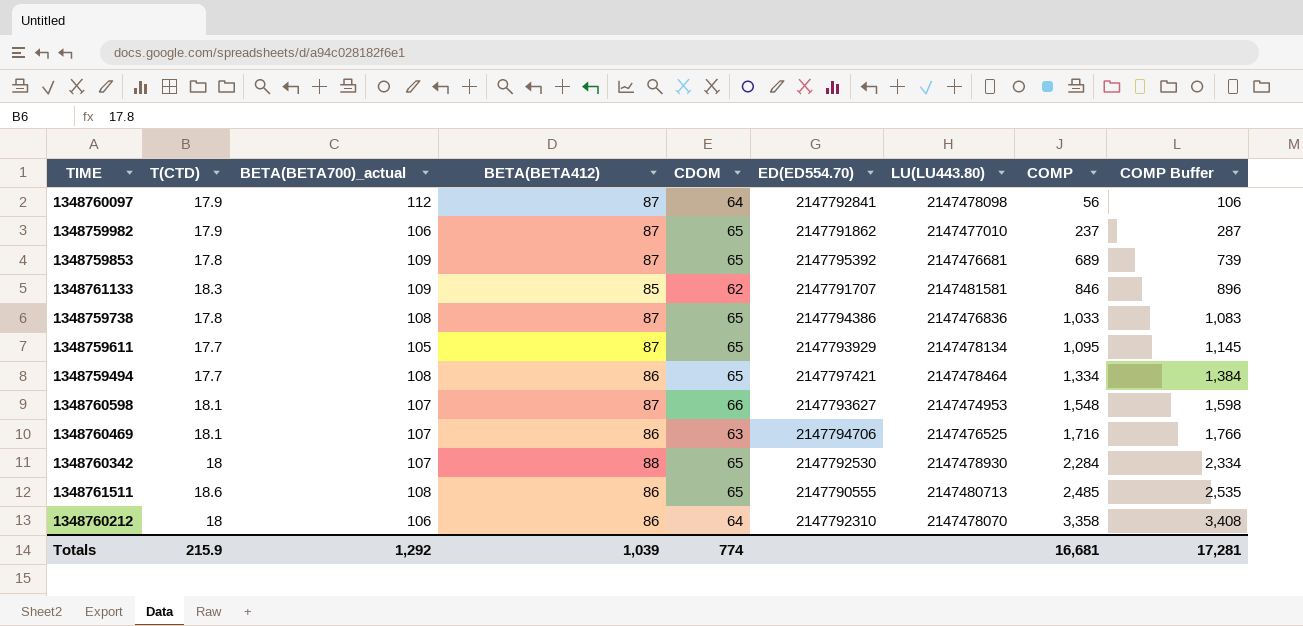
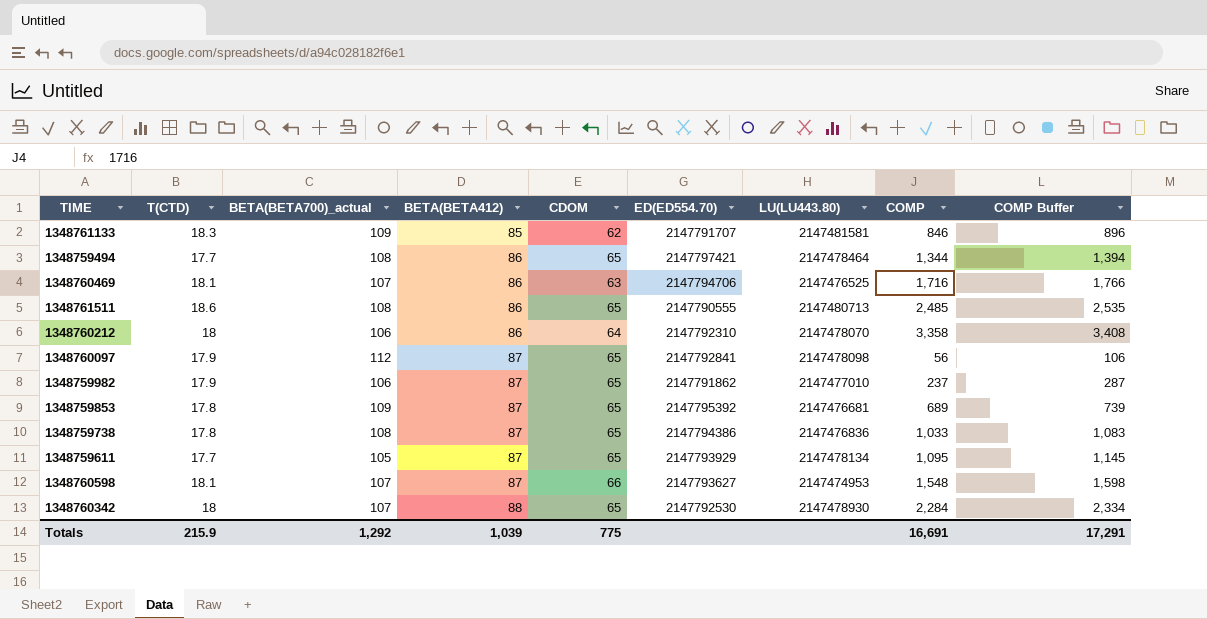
row order: COMP ascending -> BETA(BETA412) ascending
1348759494 | COMP: 1,334 -> 1,344
1348759494 | COMP Buffer: 1,384 -> 1,394
1348760097 | CDOM: 64 -> 65
Totals | CDOM: 774 -> 775
Totals | COMP: 16,681 -> 16,691
Totals | COMP Buffer: 17,281 -> 17,291

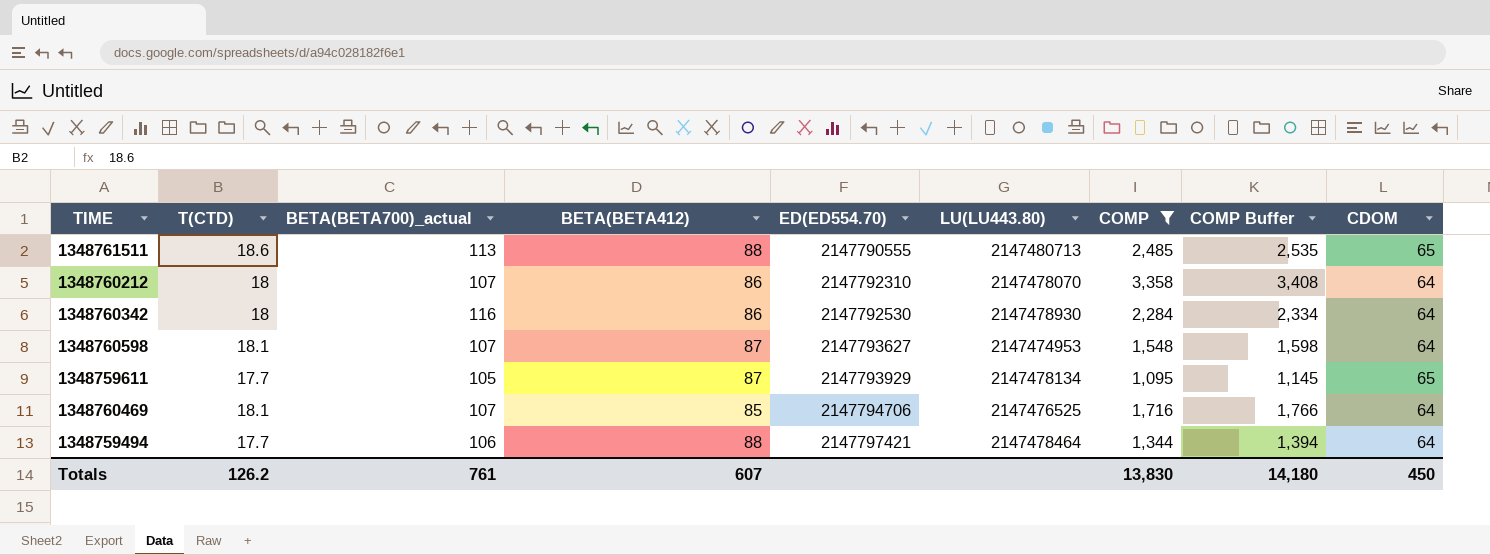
filter: none -> COMP >= 1,095
row order: BETA(BETA412) ascending -> ED(ED554.70) ascending
column CDOM | position: 5 -> 9
1348761511 | BETA(BETA700)_actual: 108 -> 113
1348761511 | BETA(BETA412): 86 -> 88
1348760212 | BETA(BETA700)_actual: 106 -> 107
1348760342 | BETA(BETA700)_actual: 107 -> 116
1348760342 | BETA(BETA412): 88 -> 86
1348760342 | CDOM: 65 -> 64
1348760598 | CDOM: 66 -> 64
1348760469 | BETA(BETA412): 86 -> 85
1348760469 | CDOM: 63 -> 64
1348759494 | BETA(BETA700)_actual: 108 -> 106
1348759494 | BETA(BETA412): 86 -> 88
1348759494 | CDOM: 65 -> 64
Totals | T(CTD): 215.9 -> 126.2
Totals | BETA(BETA700)_actual: 1,292 -> 761
Totals | BETA(BETA412): 1,039 -> 607
Totals | COMP: 16,691 -> 13,830
Totals | COMP Buffer: 17,291 -> 14,180
Totals | CDOM: 775 -> 450

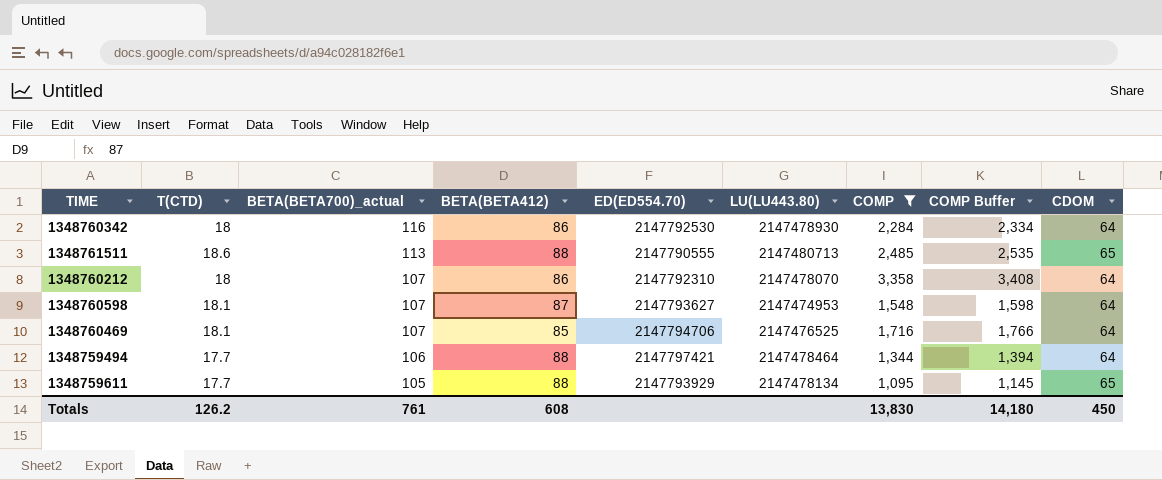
row order: ED(ED554.70) ascending -> BETA(BETA700)_actual descending
1348759611 | BETA(BETA412): 87 -> 88
Totals | BETA(BETA412): 607 -> 608

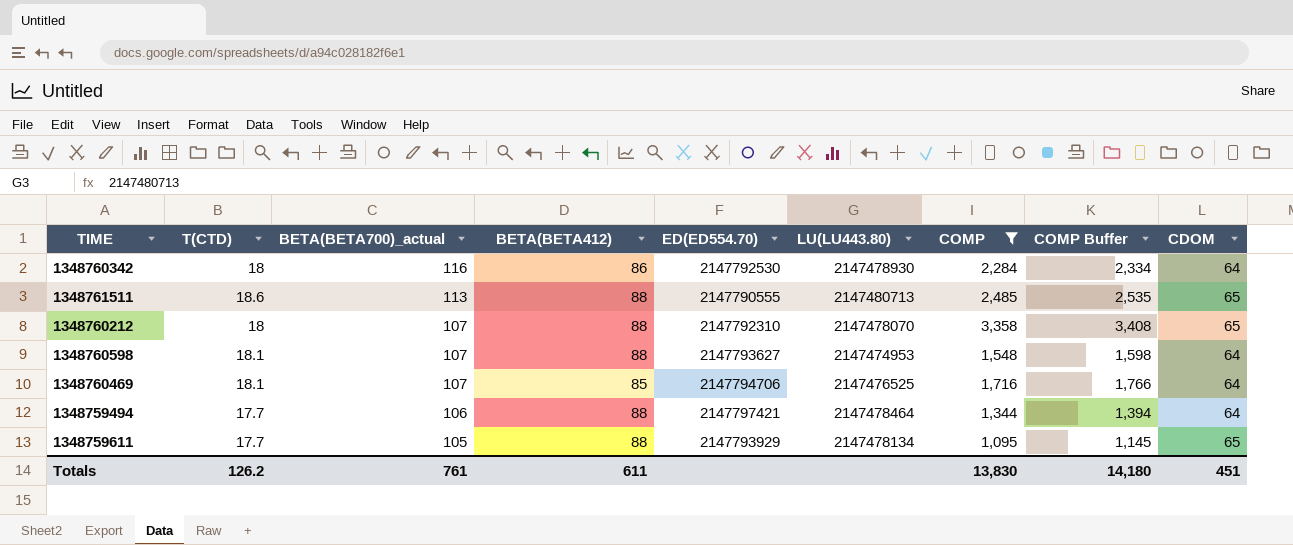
1348760212 | BETA(BETA412): 86 -> 88
1348760212 | CDOM: 64 -> 65
1348760598 | BETA(BETA412): 87 -> 88
Totals | BETA(BETA412): 608 -> 611
Totals | CDOM: 450 -> 451

